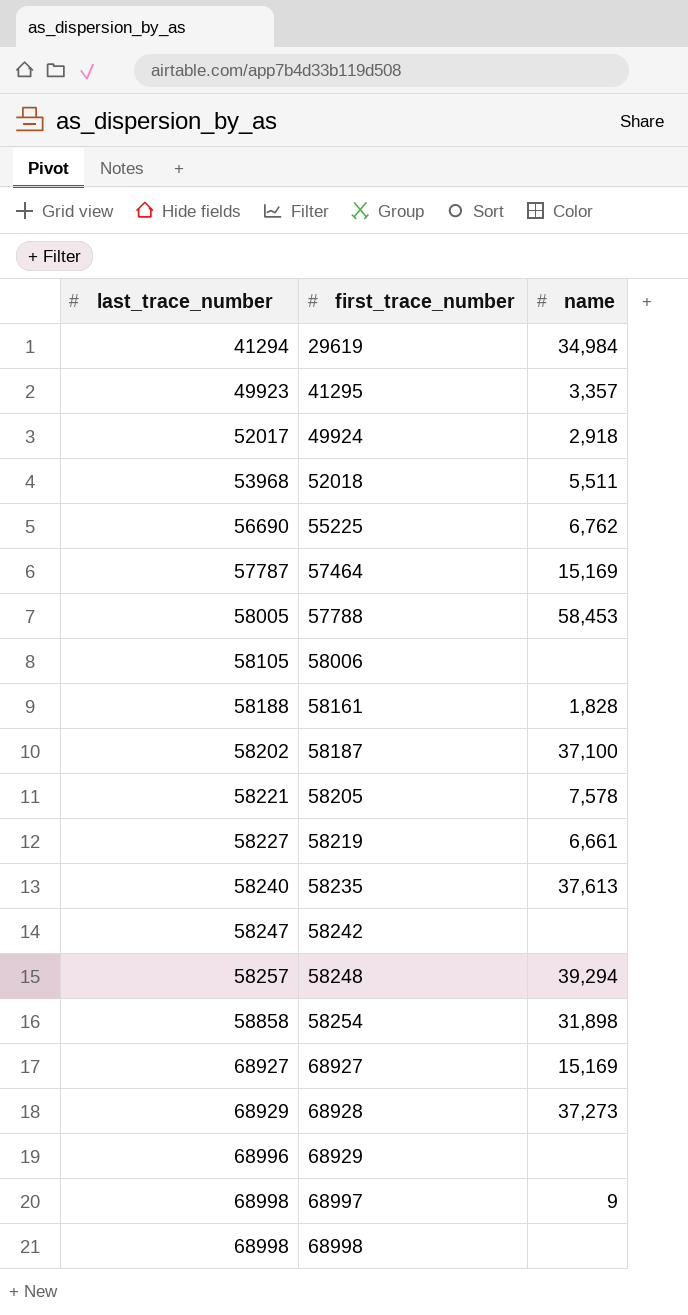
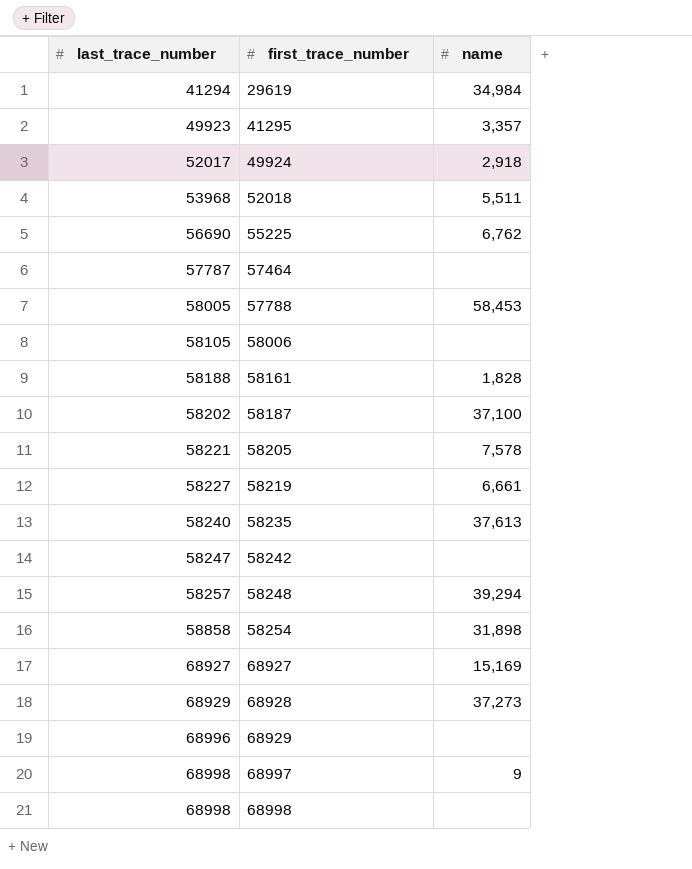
57464 | name: 15,169 -> none

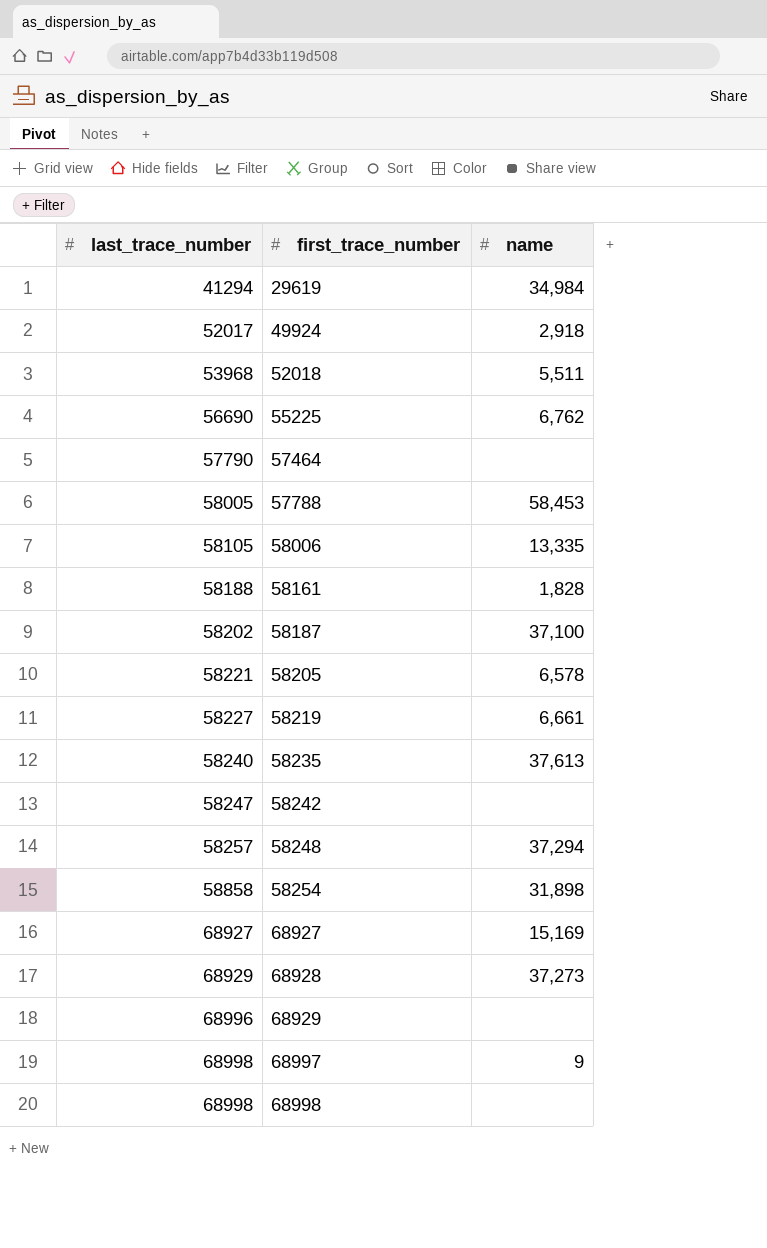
row 41295: 49923 | 3,357 -> none
57464 | last_trace_number: 57787 -> 57790
58006 | name: none -> 13,335
58205 | name: 7,578 -> 6,578
58248 | name: 39,294 -> 37,294

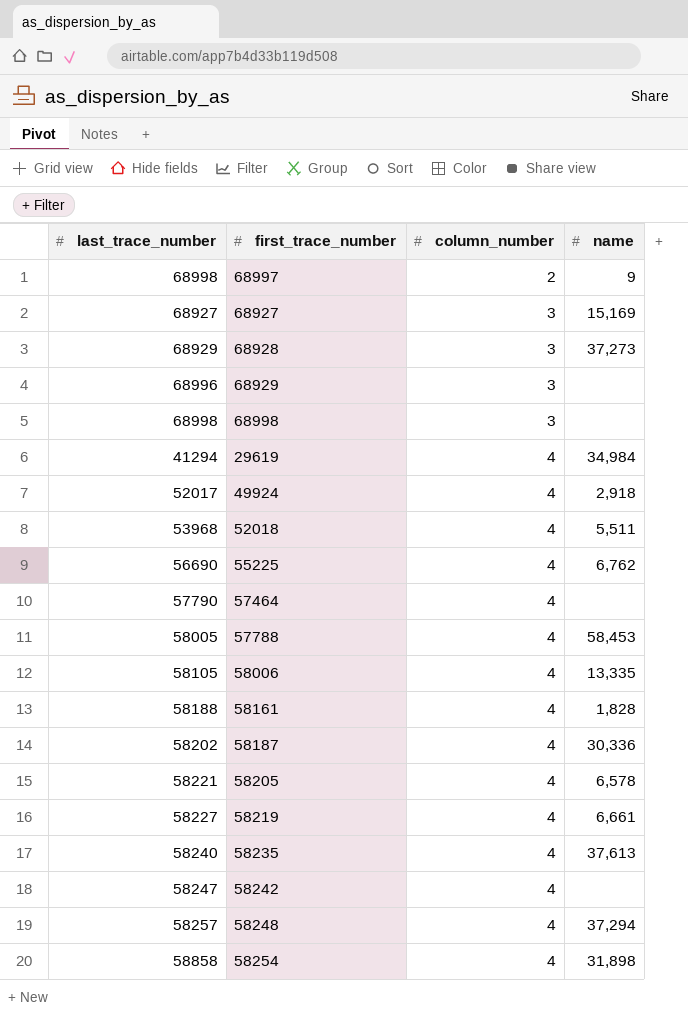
row order: last_trace_number ascending -> column_number ascending
column column_number | position: none -> 3
58187 | name: 37,100 -> 30,336

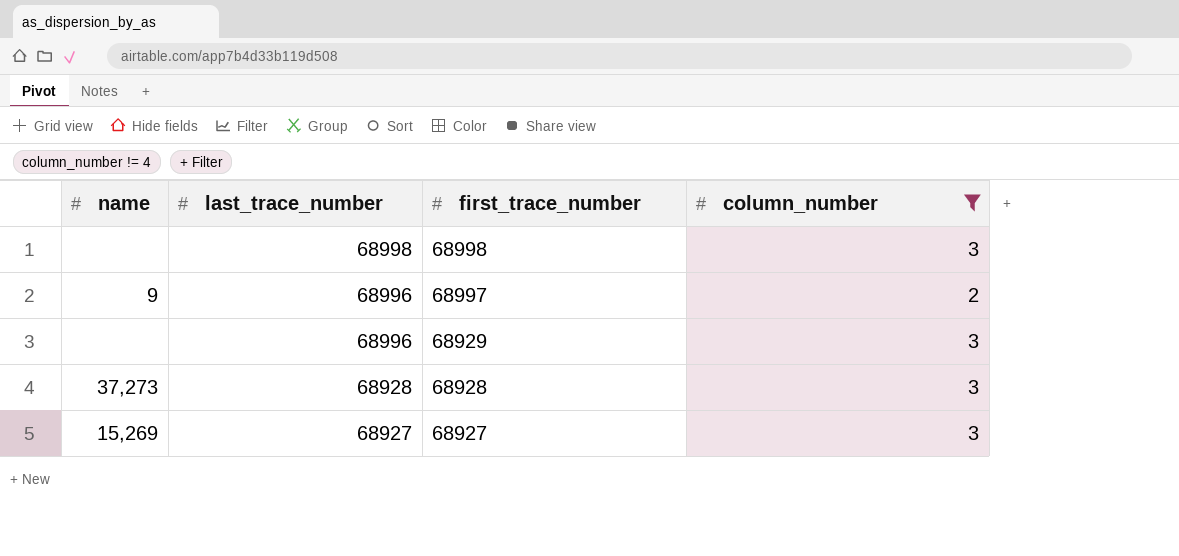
filter: none -> column_number != 4
row order: column_number ascending -> last_trace_number descending
column name | position: 4 -> 1
68997 | last_trace_number: 68998 -> 68996
68928 | last_trace_number: 68929 -> 68928
68927 | name: 15,169 -> 15,269

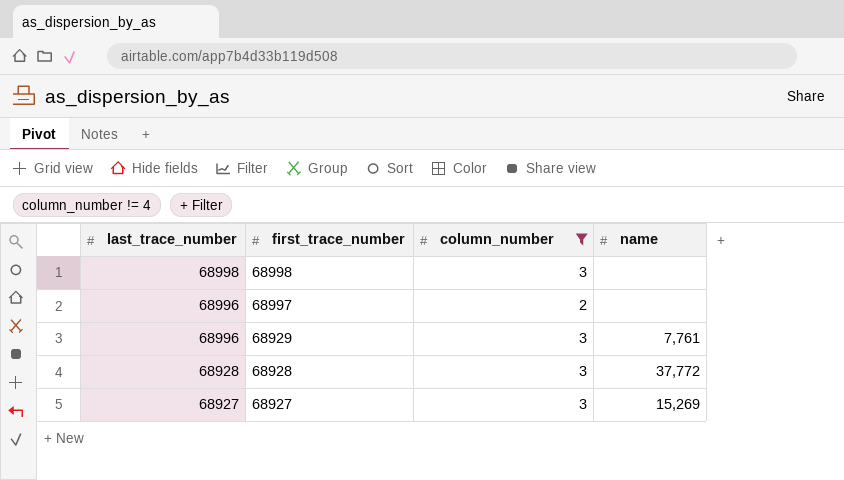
column name | position: 1 -> 4
68997 | name: 9 -> none
68929 | name: none -> 7,761
68928 | name: 37,273 -> 37,772

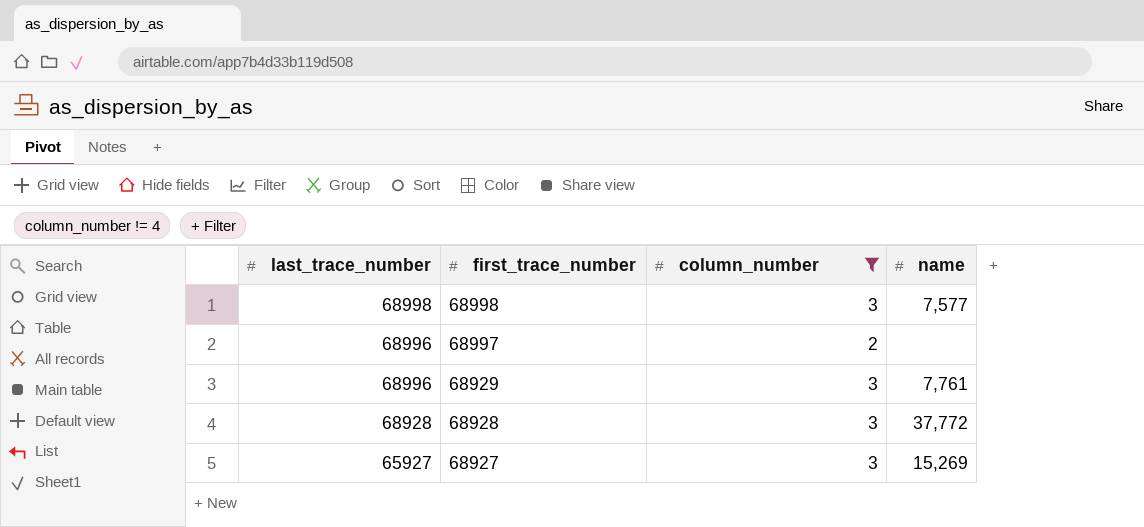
68998 | name: none -> 7,577
68927 | last_trace_number: 68927 -> 65927

